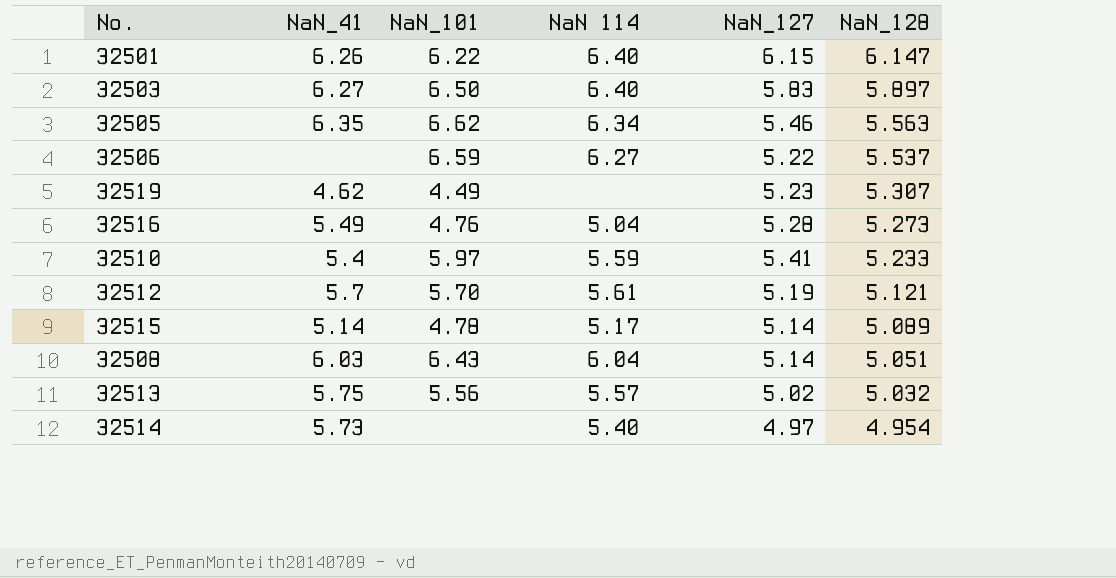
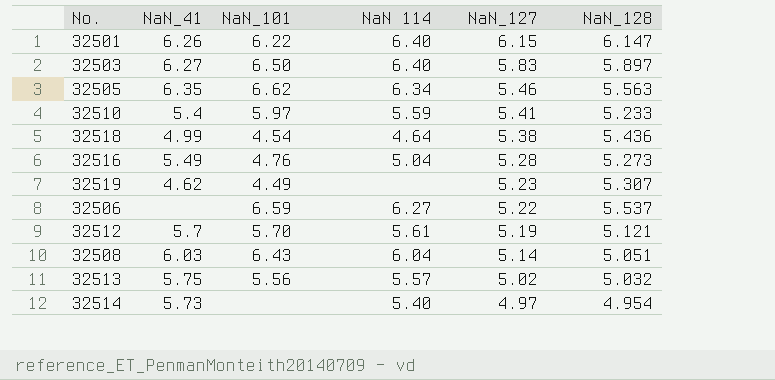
row order: NaN_128 descending -> NaN_127 descending
row 32515: 5.14 | 4.78 | 5.17 | 5.14 | 5.089 -> none
row 32518: none -> 4.99 | 4.54 | 4.64 | 5.38 | 5.436

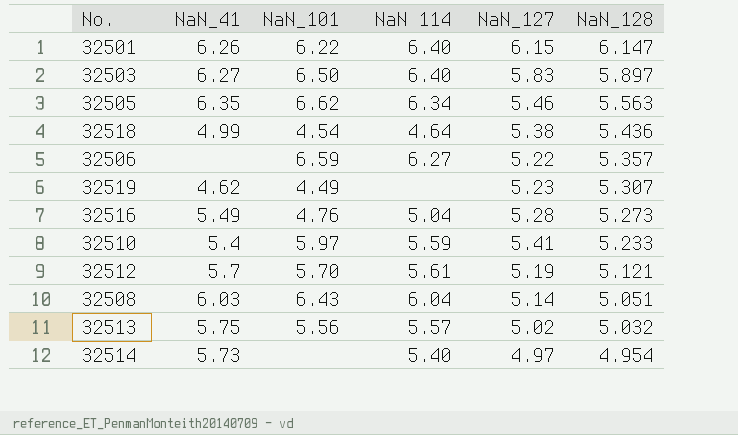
row order: NaN_127 descending -> NaN_128 descending
32506 | NaN_128: 5.537 -> 5.357

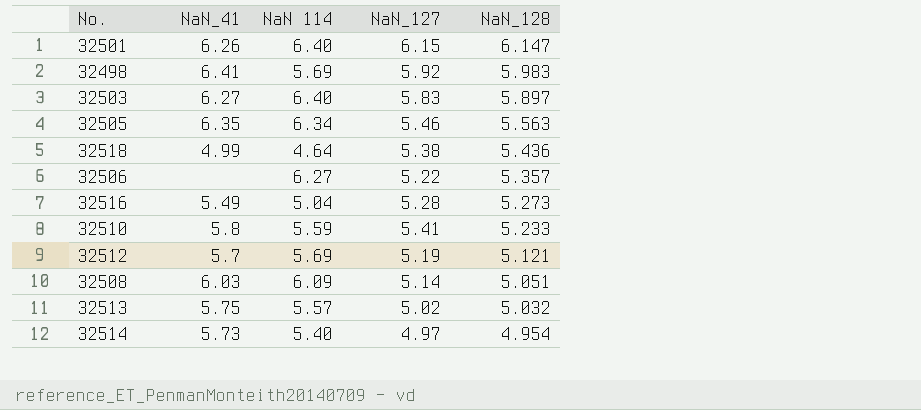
column NaN_101 | position: 3 -> none
row 32519: 4.62 | 4.49 | none | 5.23 | 5.307 -> none
row 32498: none -> 6.41 | 5.69 | 5.92 | 5.983
32510 | NaN_41: 5.4 -> 5.8
32512 | NaN 114: 5.61 -> 5.69
32508 | NaN 114: 6.04 -> 6.09

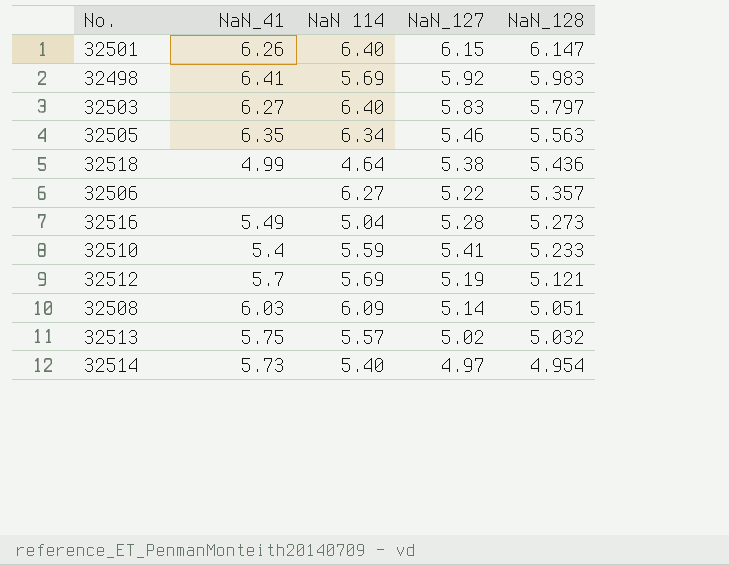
32503 | NaN_128: 5.897 -> 5.797
32510 | NaN_41: 5.8 -> 5.4

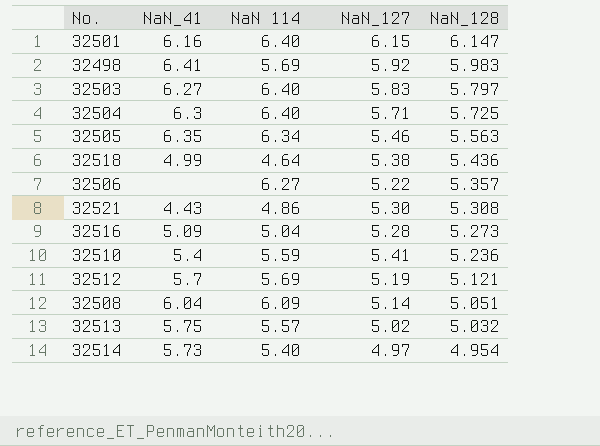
32501 | NaN_41: 6.26 -> 6.16
row 32504: none -> 6.3 | 6.40 | 5.71 | 5.725
row 32521: none -> 4.43 | 4.86 | 5.30 | 5.308
32516 | NaN_41: 5.49 -> 5.09
32510 | NaN_128: 5.233 -> 5.236
32508 | NaN_41: 6.03 -> 6.04

